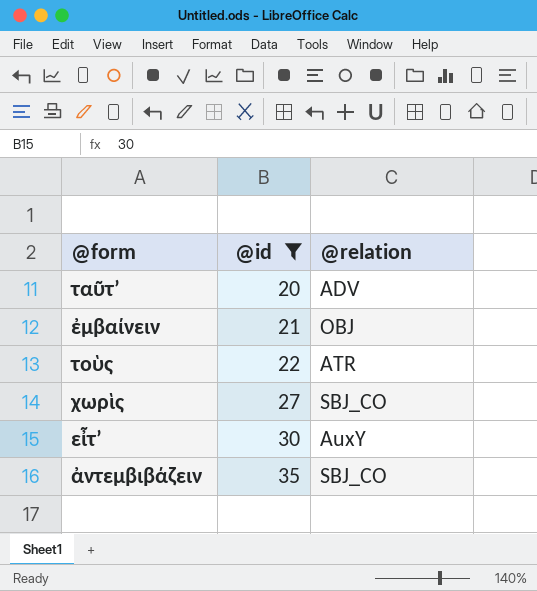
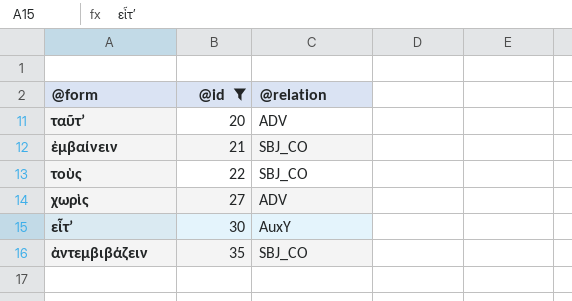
ἐμβαίνειν | @relation: OBJ -> SBJ_CO
τοὺς | @relation: ATR -> SBJ_CO
χωρὶς | @relation: SBJ_CO -> ADV

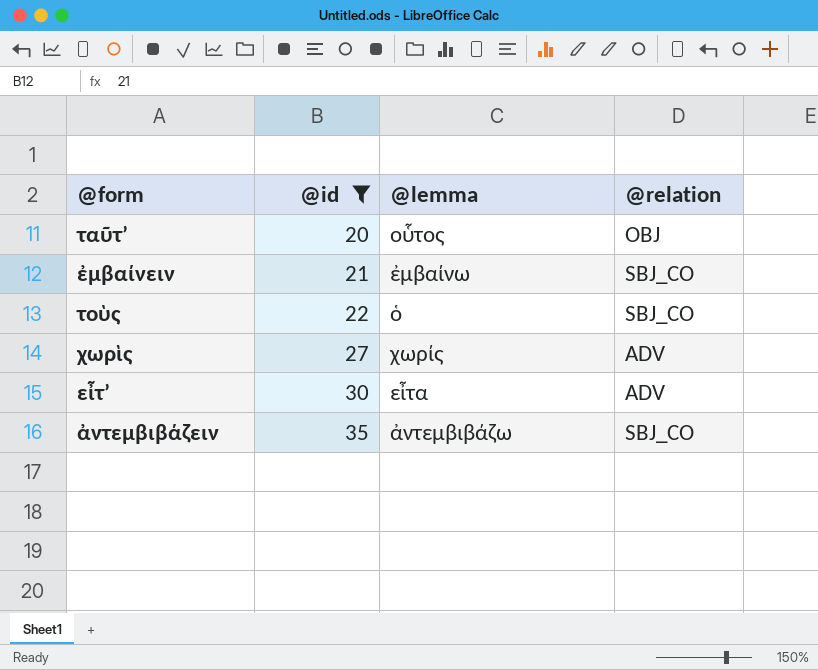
column @lemma | position: none -> 3
ταῦτʼ | @relation: ADV -> OBJ
εἶτʼ | @relation: AuxY -> ADV

